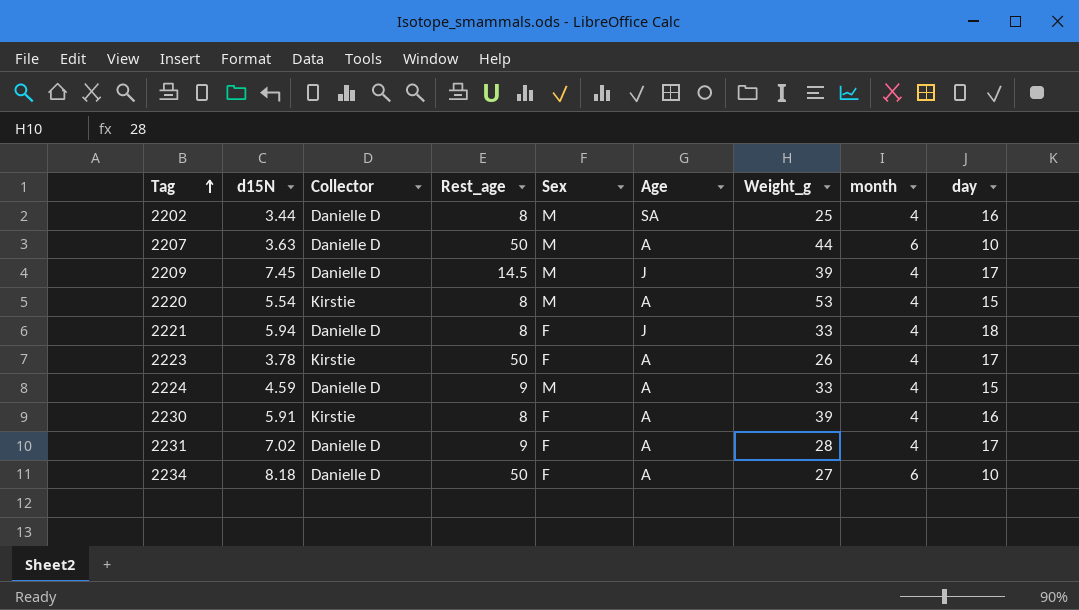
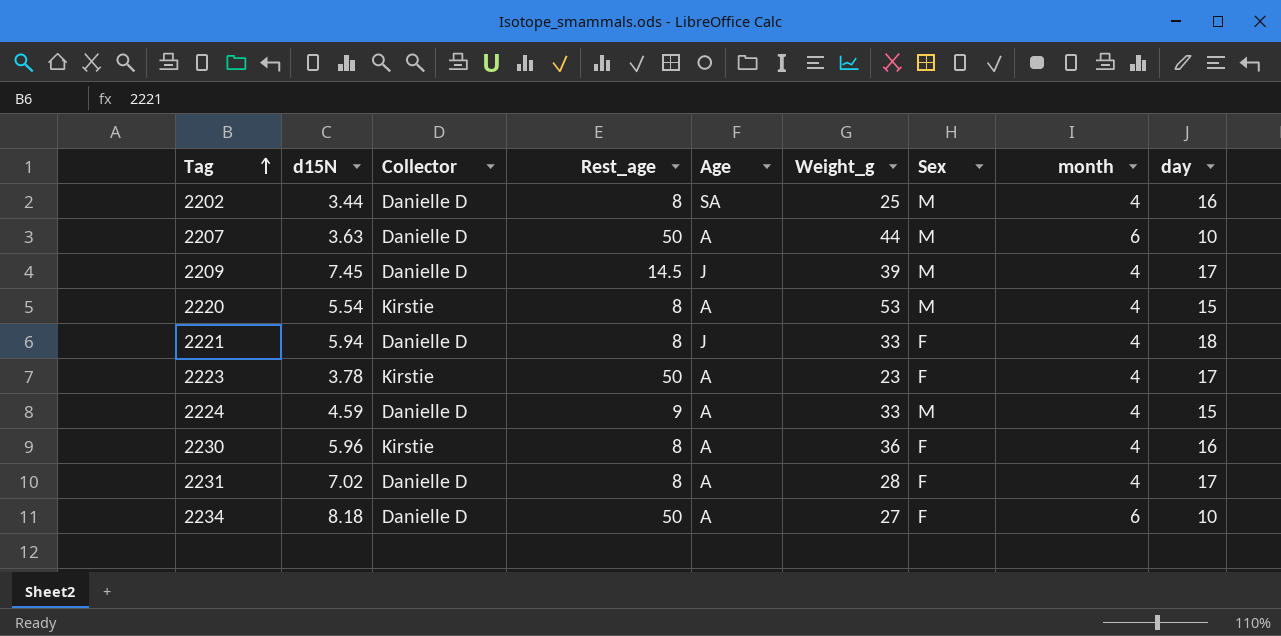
column Sex | position: 5 -> 7
2223 | Weight_g: 26 -> 23
2230 | d15N: 5.91 -> 5.96
2230 | Weight_g: 39 -> 36
2231 | Rest_age: 9 -> 8

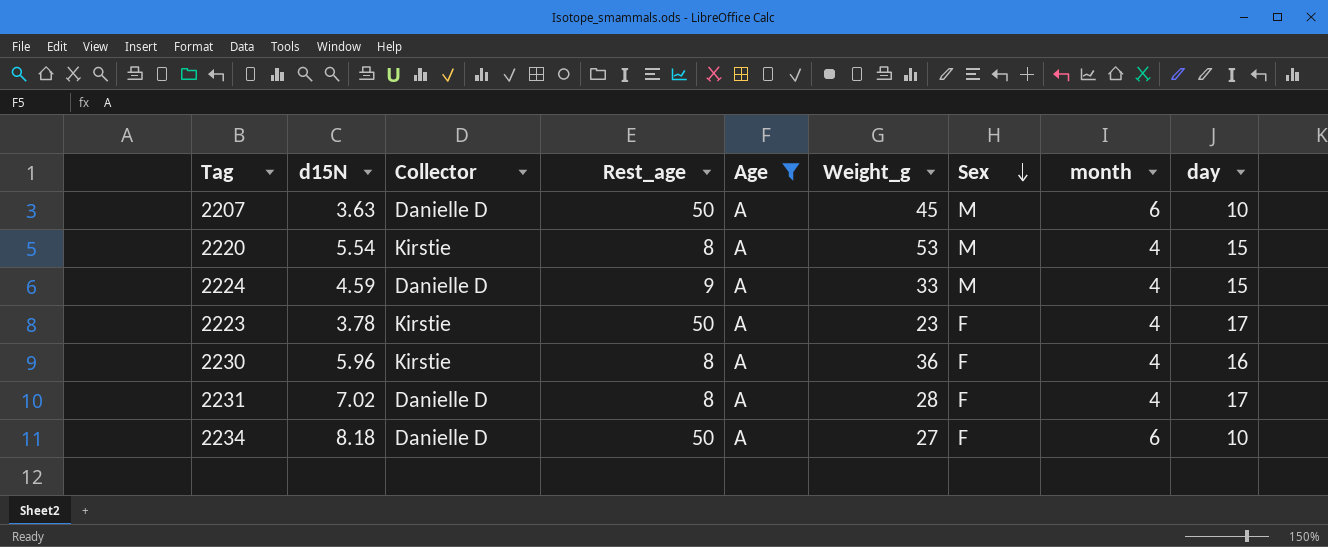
filter: none -> Age = A
row order: Tag ascending -> Sex descending
2207 | Weight_g: 44 -> 45

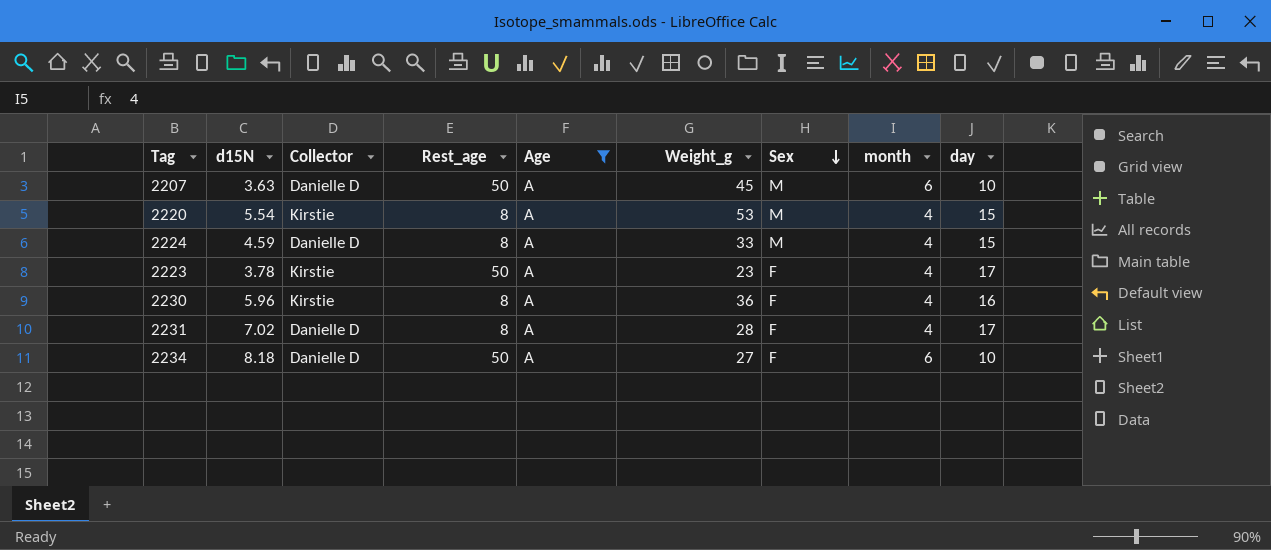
2224 | Rest_age: 9 -> 8

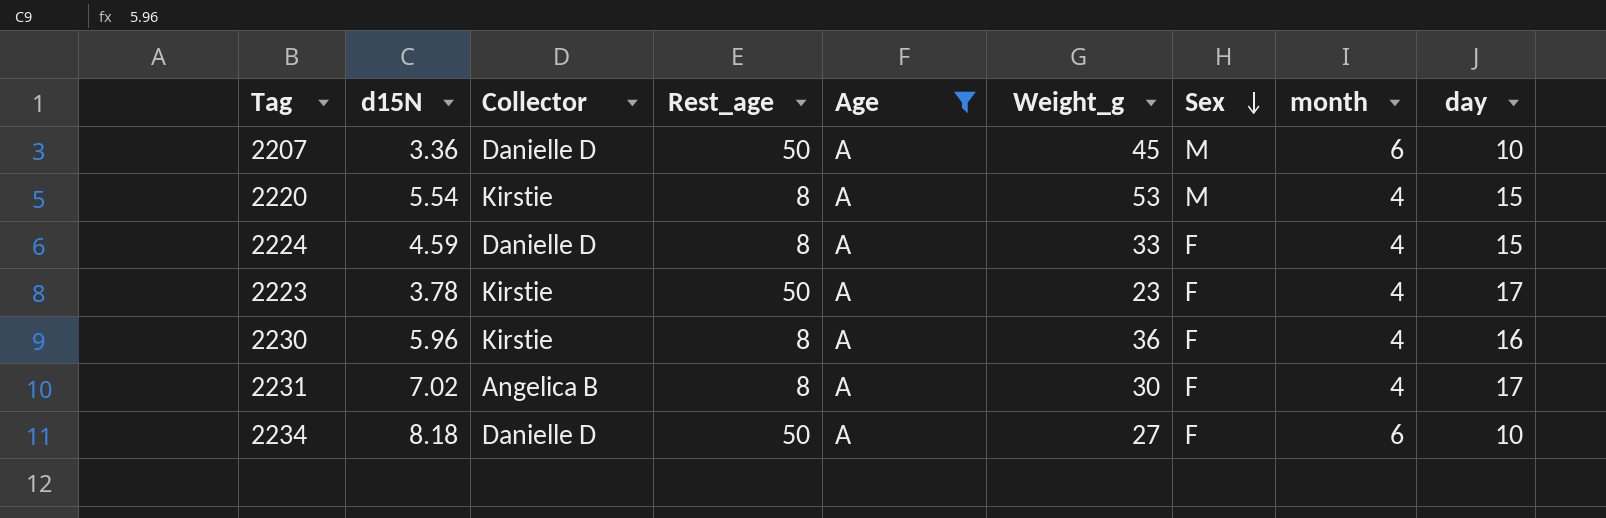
2207 | d15N: 3.63 -> 3.36
2224 | Sex: M -> F
2231 | Collector: Danielle D -> Angelica B
2231 | Weight_g: 28 -> 30

